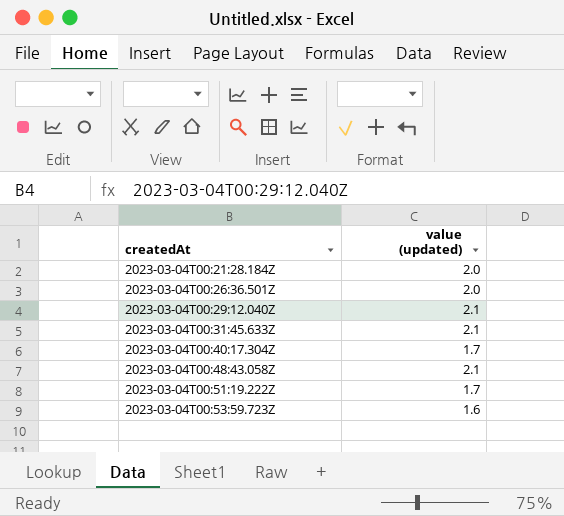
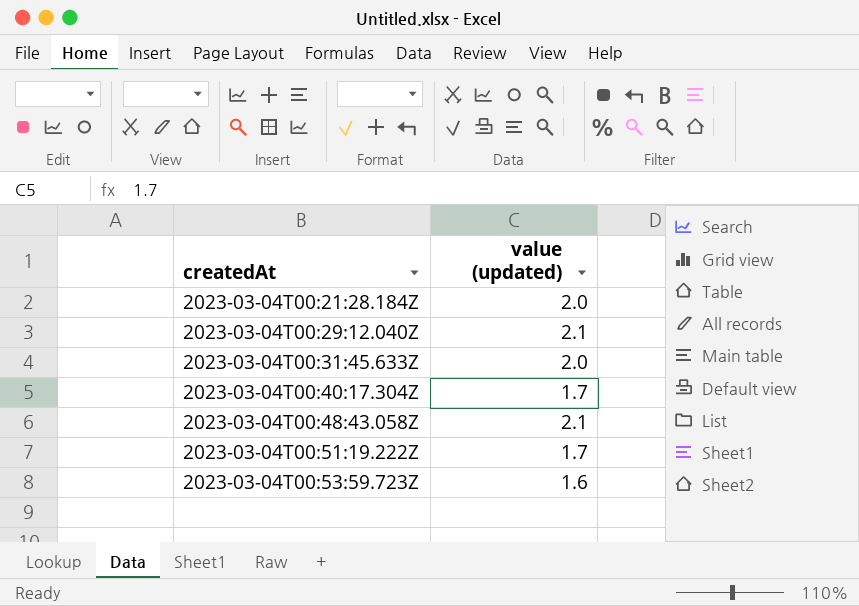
row 2023-03-04T00:26:36.501Z: 2.0 -> none
2023-03-04T00:31:45.633Z | value (updated): 2.1 -> 2.0

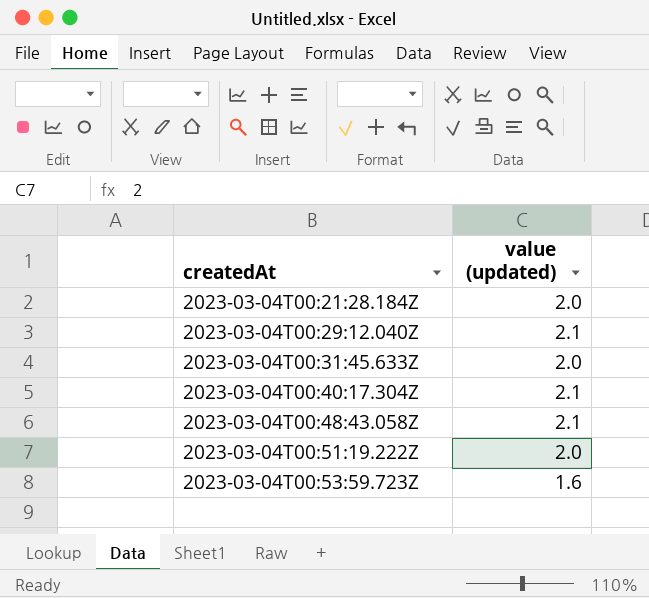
2023-03-04T00:40:17.304Z | value (updated): 1.7 -> 2.1
2023-03-04T00:51:19.222Z | value (updated): 1.7 -> 2.0

